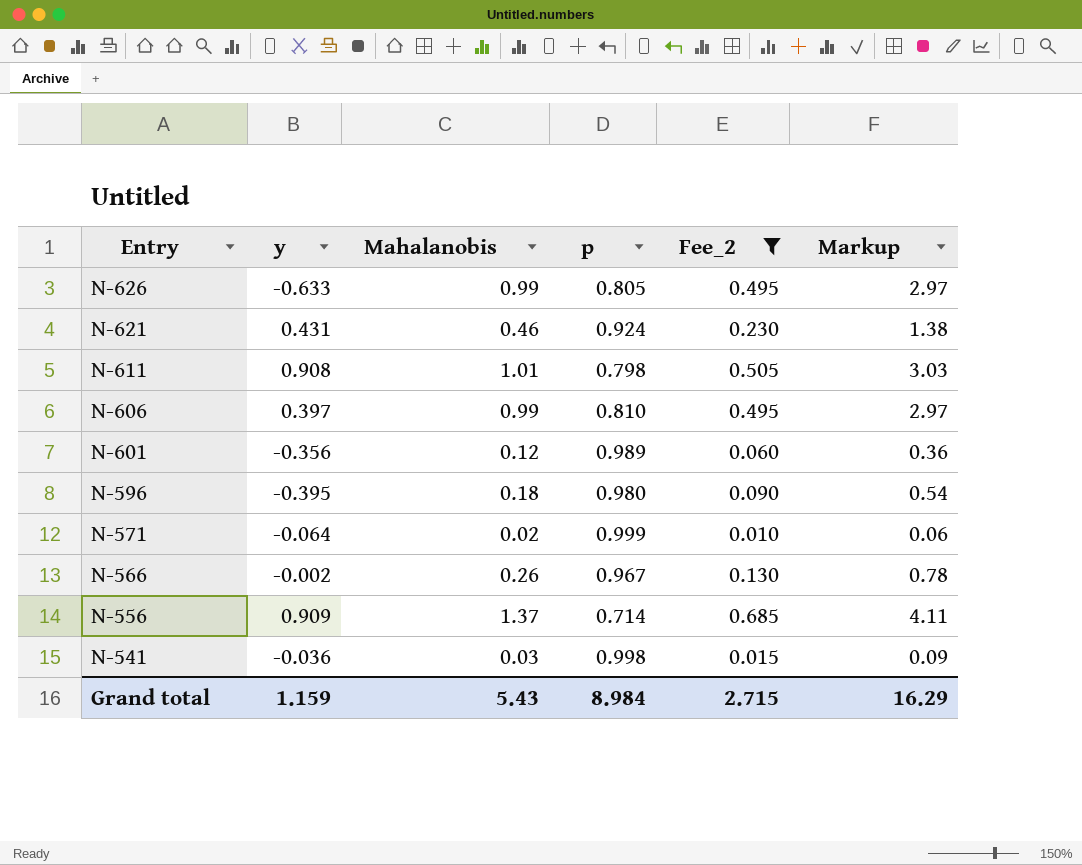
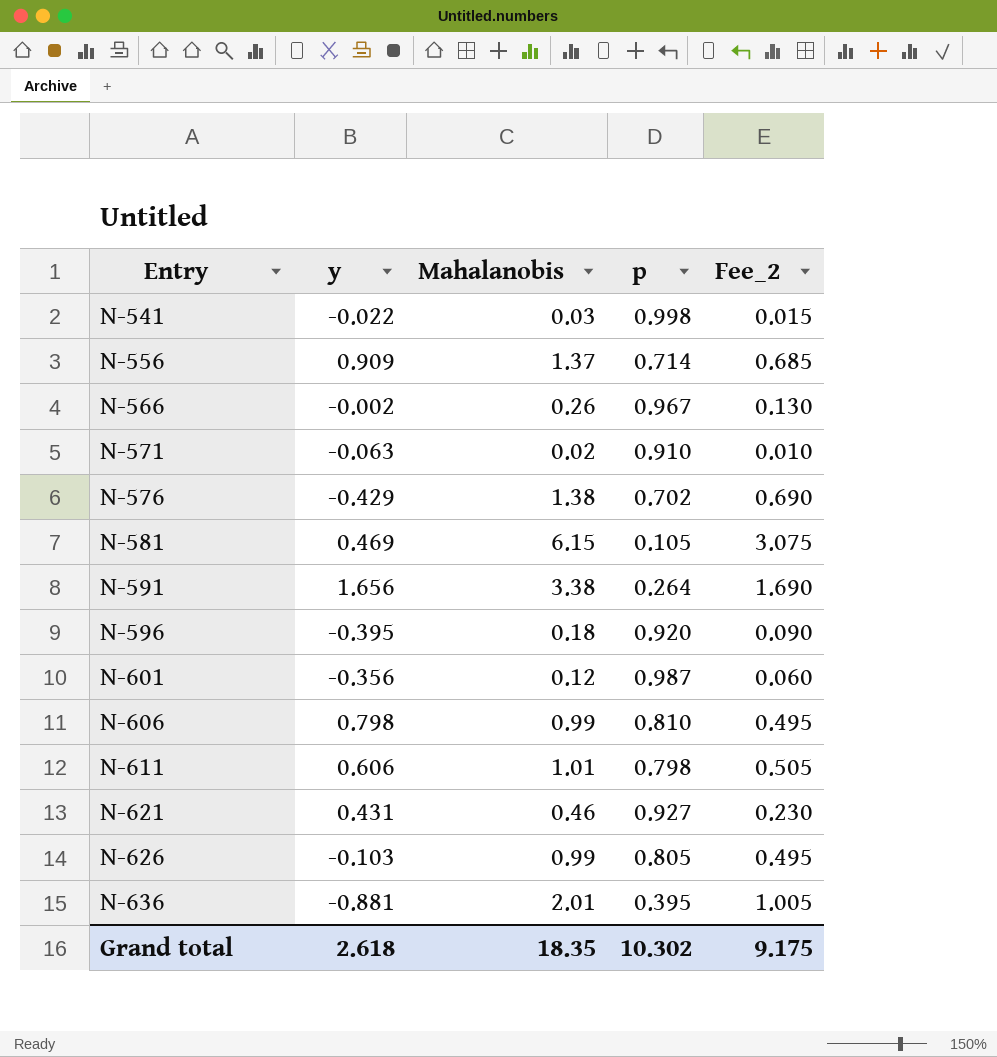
filter: Fee_2 <= 0.685 -> none
row order: Entry descending -> Entry ascending
column Markup | formula: [Mahalanobis] * 3 -> none
N-541 | y: -0.036 -> -0.022
N-571 | y: -0.064 -> -0.063
N-571 | p: 0.999 -> 0.910
N-596 | p: 0.980 -> 0.920
N-601 | p: 0.989 -> 0.987
N-606 | y: 0.397 -> 0.798
N-611 | y: 0.908 -> 0.606
N-621 | p: 0.924 -> 0.927
N-626 | y: -0.633 -> -0.103
Grand total | y: 1.159 -> 2.618
Grand total | Mahalanobis: 5.43 -> 18.35
Grand total | p: 8.984 -> 10.302
Grand total | Fee_2: 2.715 -> 9.175

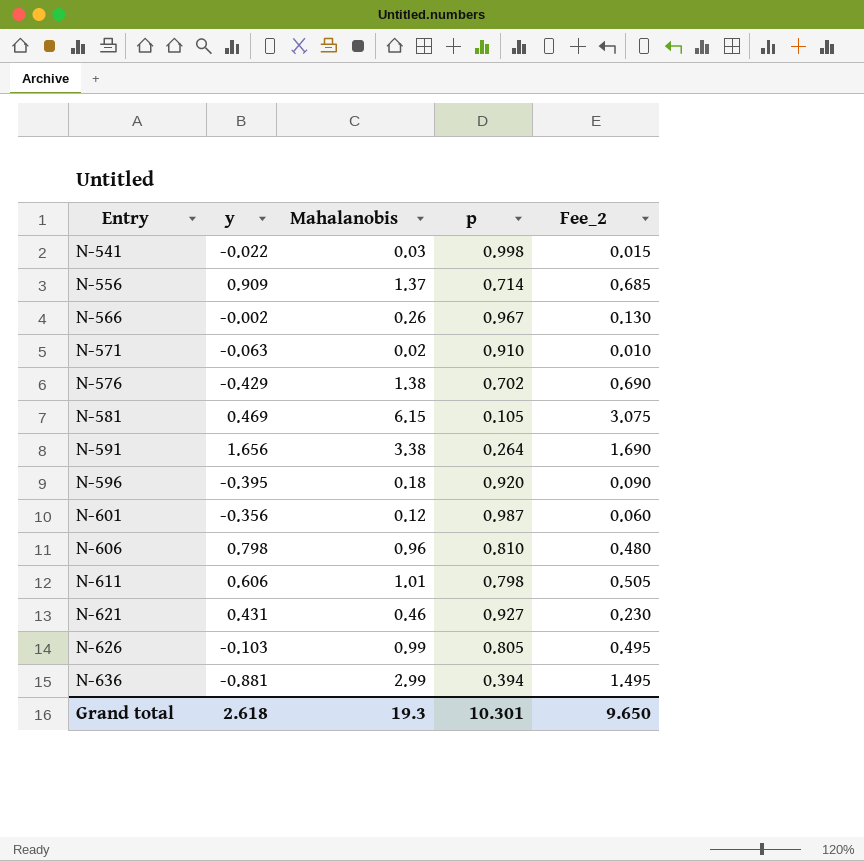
N-606 | Mahalanobis: 0.99 -> 0.96
N-606 | Fee_2: 0.495 -> 0.480
N-636 | Mahalanobis: 2.01 -> 2.99
N-636 | p: 0.395 -> 0.394
N-636 | Fee_2: 1.005 -> 1.495
Grand total | Mahalanobis: 18.35 -> 19.3
Grand total | p: 10.302 -> 10.301
Grand total | Fee_2: 9.175 -> 9.650

